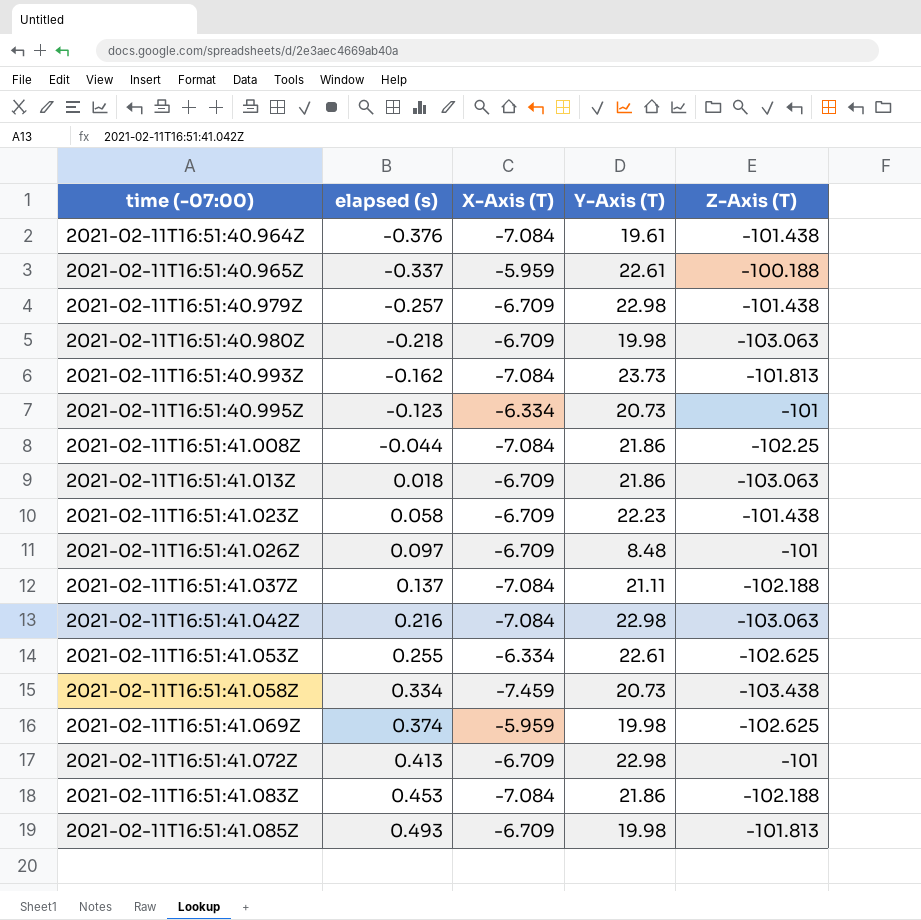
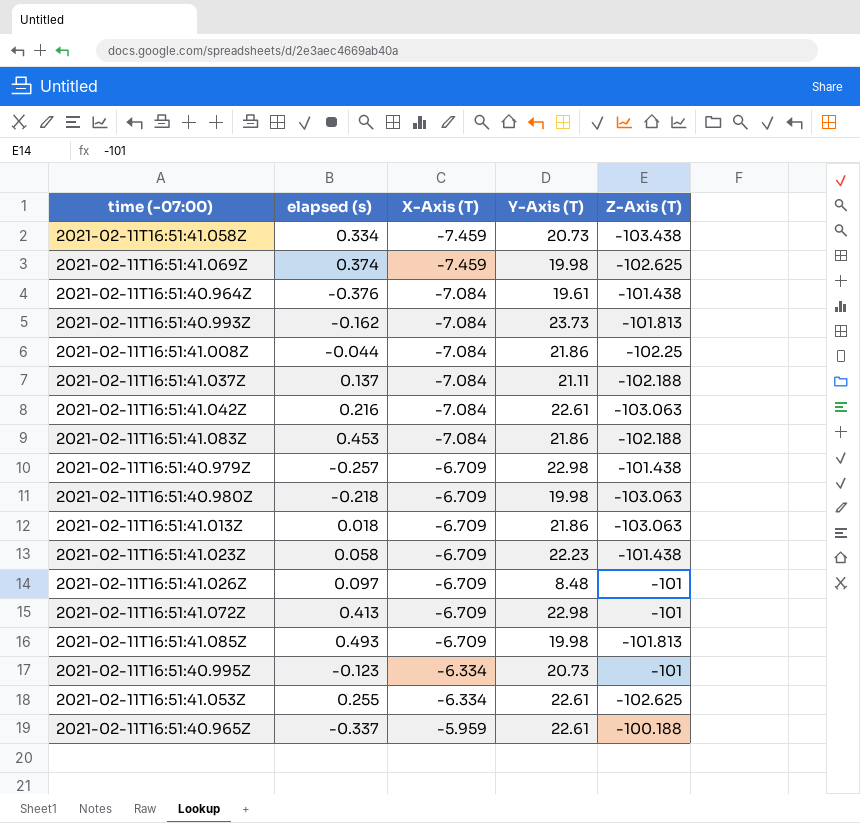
row order: time (-07:00) ascending -> X-Axis (T) ascending
2021-02-11T16:51:41.069Z | X-Axis (T): -5.959 -> -7.459
2021-02-11T16:51:41.042Z | Y-Axis (T): 22.98 -> 22.61

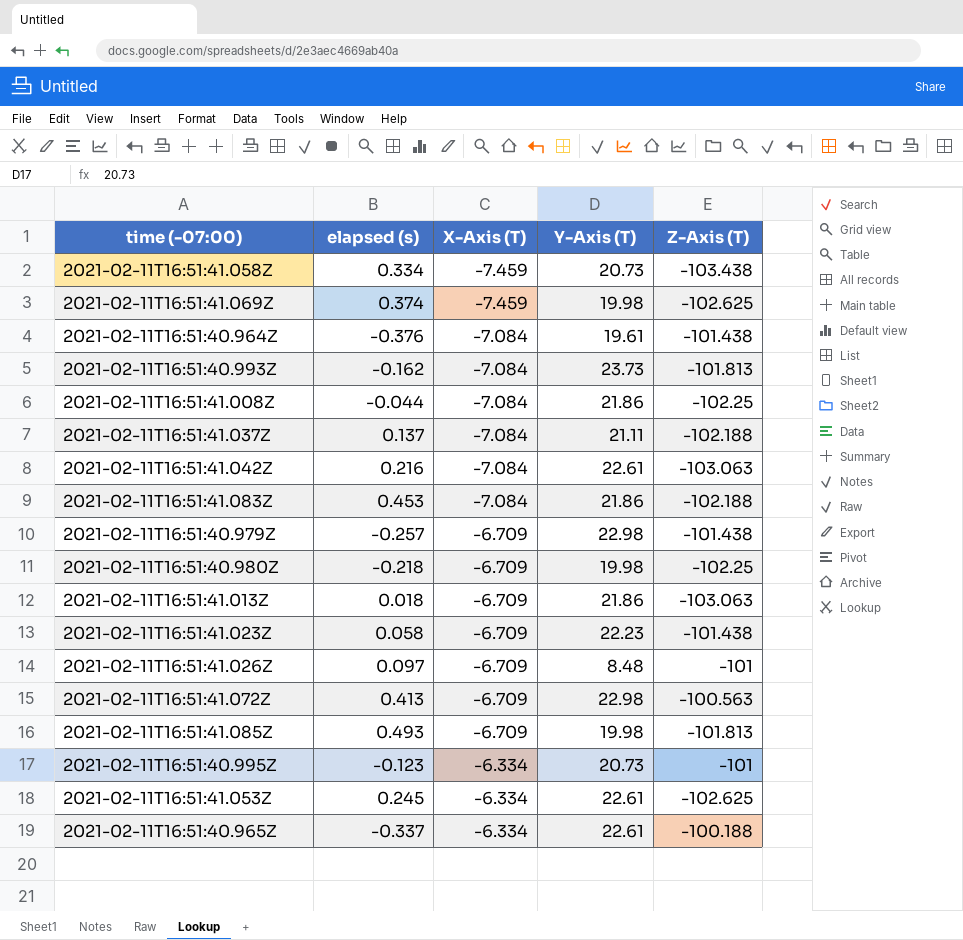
2021-02-11T16:51:40.980Z | Z-Axis (T): -103.063 -> -102.25
2021-02-11T16:51:41.072Z | Z-Axis (T): -101 -> -100.563
2021-02-11T16:51:41.053Z | elapsed (s): 0.255 -> 0.245
2021-02-11T16:51:40.965Z | X-Axis (T): -5.959 -> -6.334

